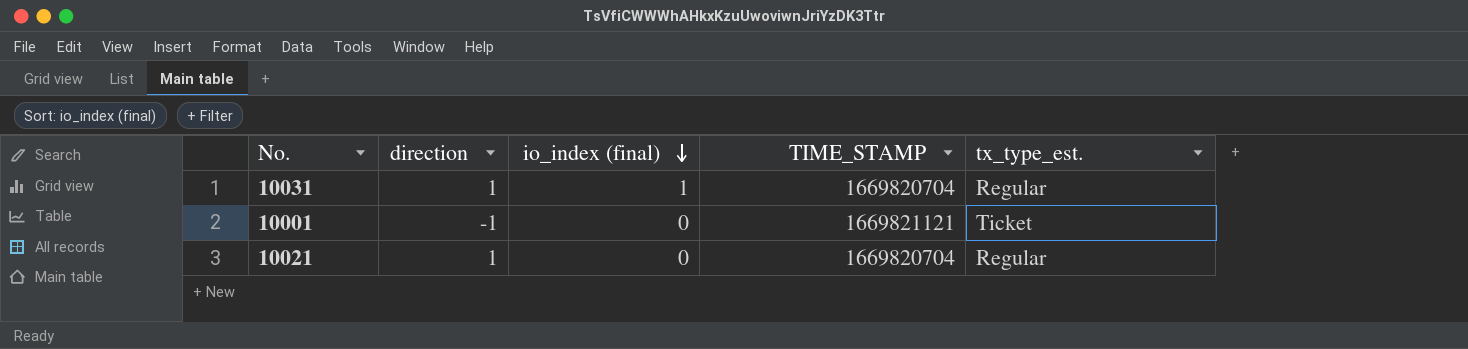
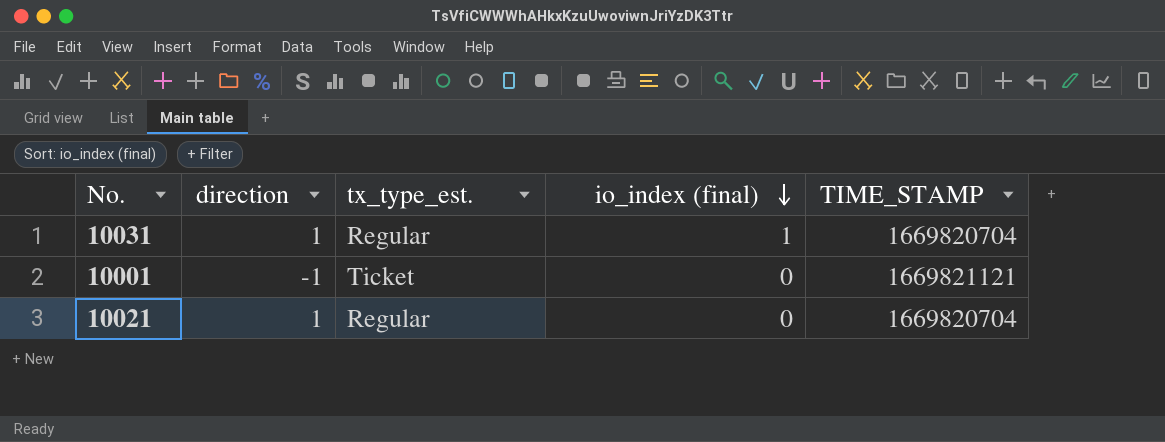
column tx_type_est. | position: 5 -> 3

